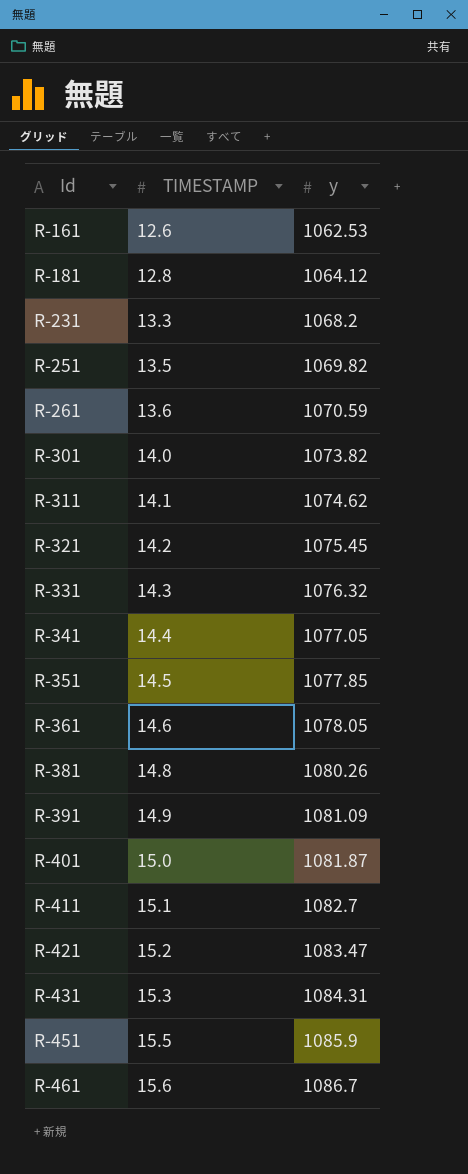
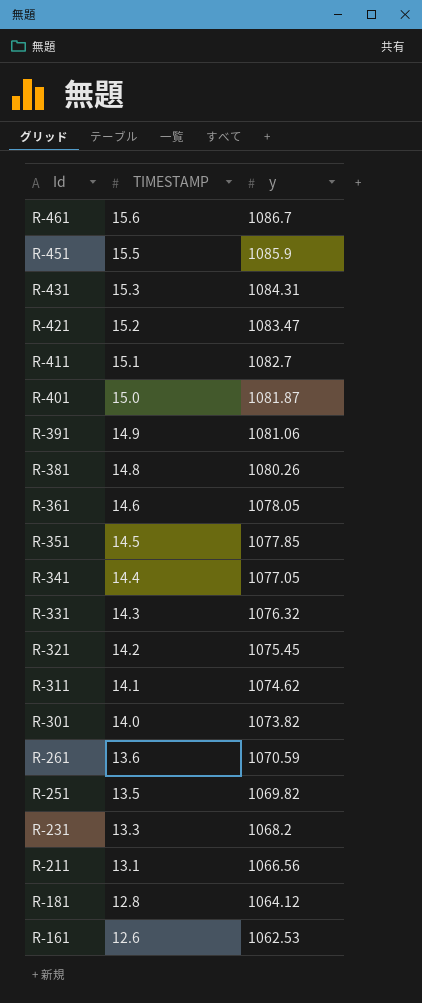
row order: Id ascending -> Id descending
R-391 | y: 1081.09 -> 1081.06
row R-211: none -> 13.1 | 1066.56

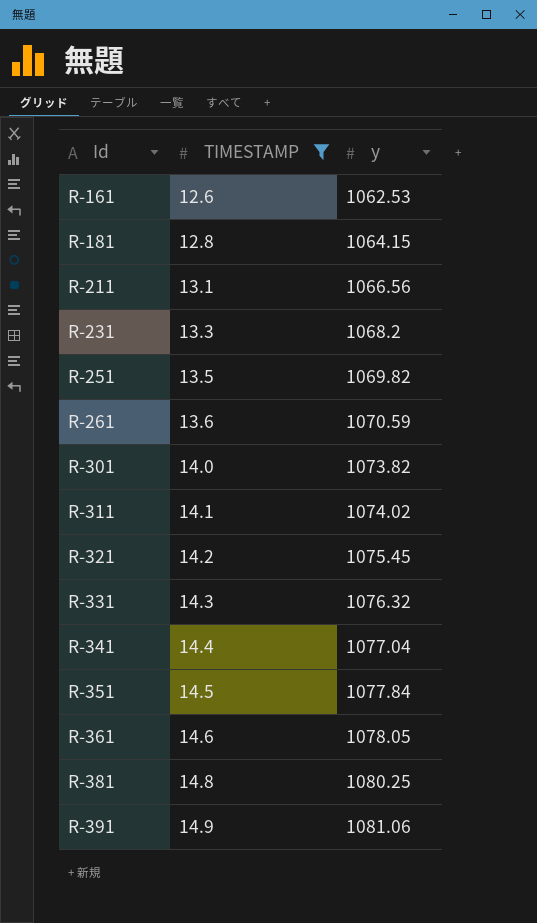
filter: none -> TIMESTAMP <= 14.9
row order: Id descending -> Id ascending
R-181 | y: 1064.12 -> 1064.15
R-311 | y: 1074.62 -> 1074.02
R-341 | y: 1077.05 -> 1077.04
R-351 | y: 1077.85 -> 1077.84
R-381 | y: 1080.26 -> 1080.25

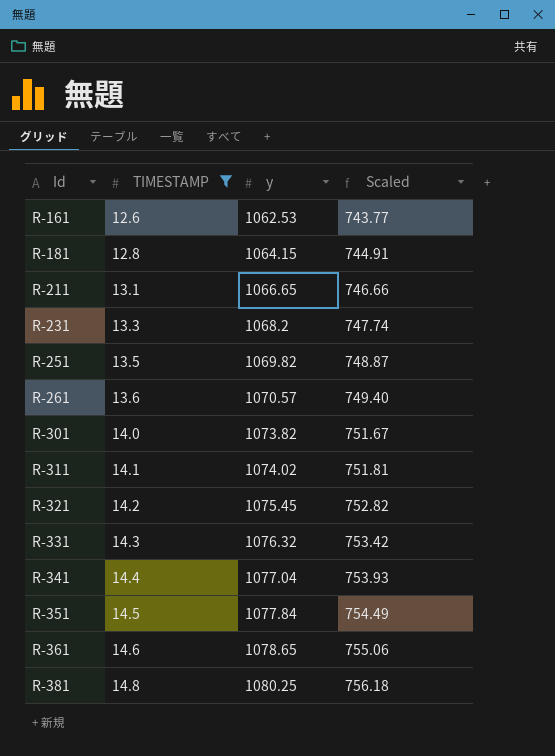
column Scaled | formula: none -> [y] * 0.7
row R-391: 14.9 | 1081.06 -> none
R-211 | y: 1066.56 -> 1066.65
R-261 | y: 1070.59 -> 1070.57
R-361 | y: 1078.05 -> 1078.65

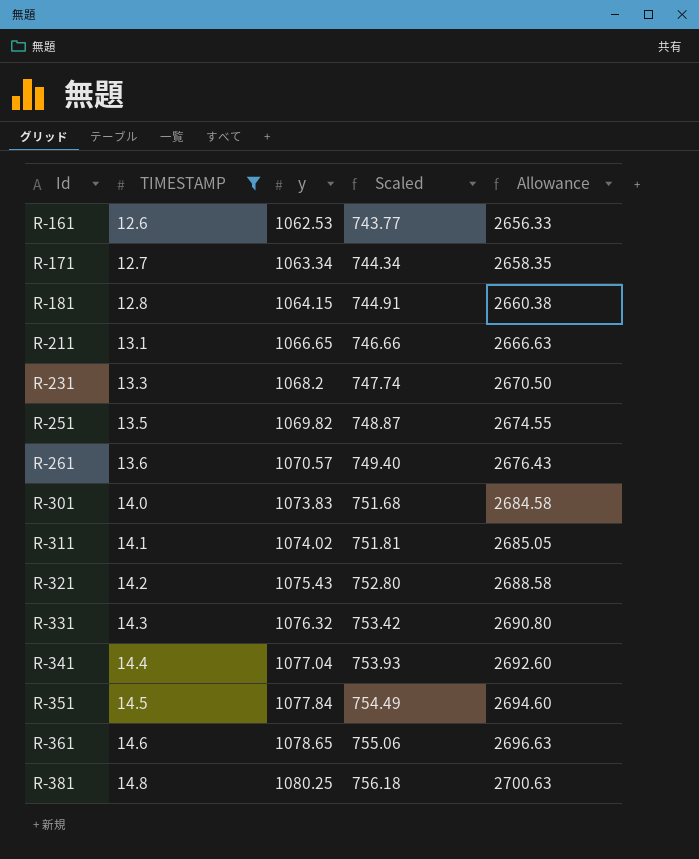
column Allowance | formula: none -> [y] * 2.5
row R-171: none -> 12.7 | 1063.34 | 744.34 | 2658.35
R-301 | y: 1073.82 -> 1073.83
R-301 | Scaled: 751.67 -> 751.68
R-321 | y: 1075.45 -> 1075.43
R-321 | Scaled: 752.82 -> 752.80

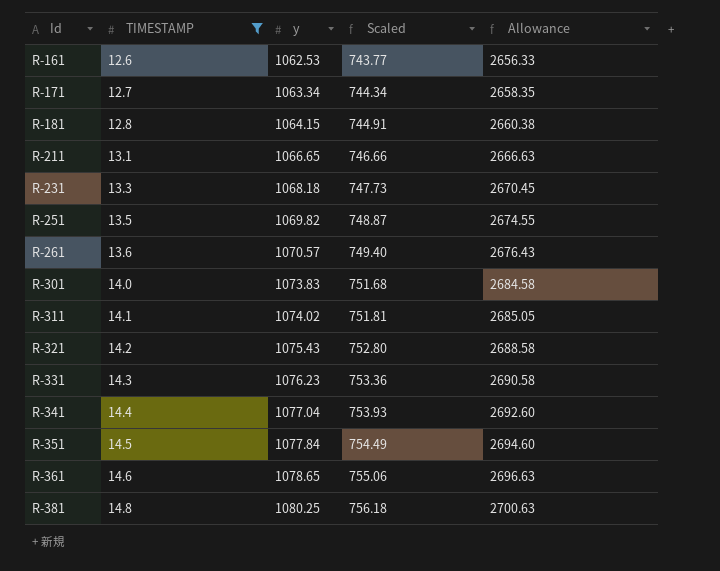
R-231 | y: 1068.2 -> 1068.18
R-231 | Scaled: 747.74 -> 747.73
R-231 | Allowance: 2670.50 -> 2670.45
R-331 | y: 1076.32 -> 1076.23
R-331 | Scaled: 753.42 -> 753.36
R-331 | Allowance: 2690.80 -> 2690.58

